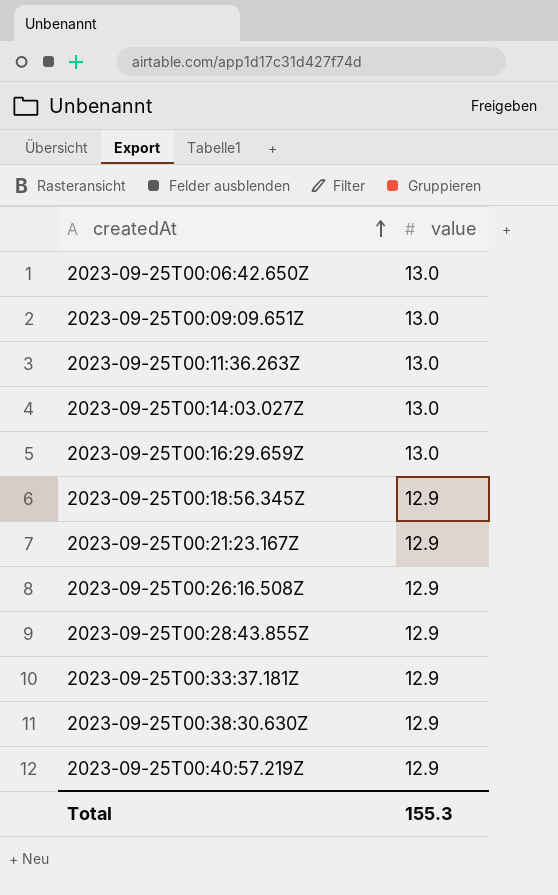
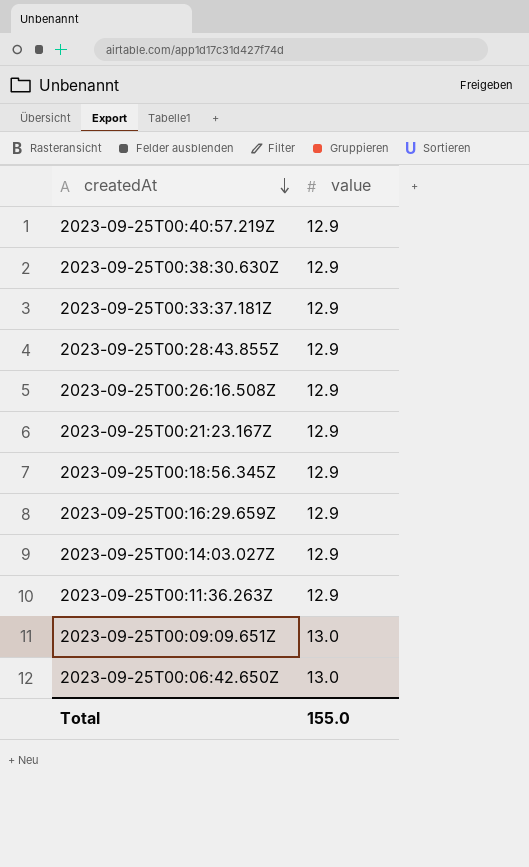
row order: createdAt ascending -> createdAt descending
2023-09-25T00:16:29.659Z | value: 13.0 -> 12.9
2023-09-25T00:14:03.027Z | value: 13.0 -> 12.9
2023-09-25T00:11:36.263Z | value: 13.0 -> 12.9
Total | value: 155.3 -> 155.0

